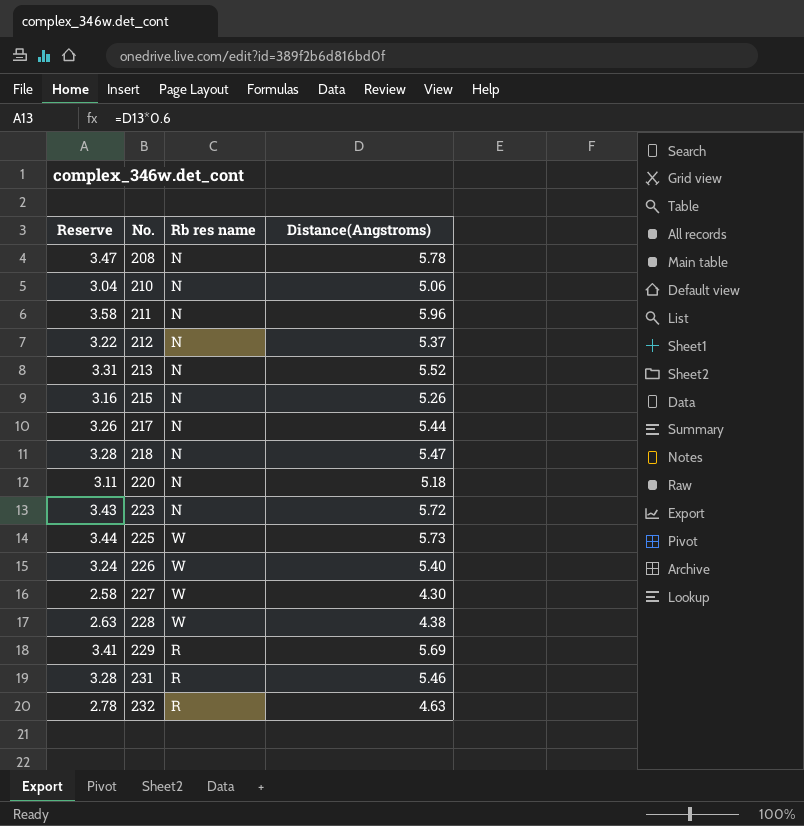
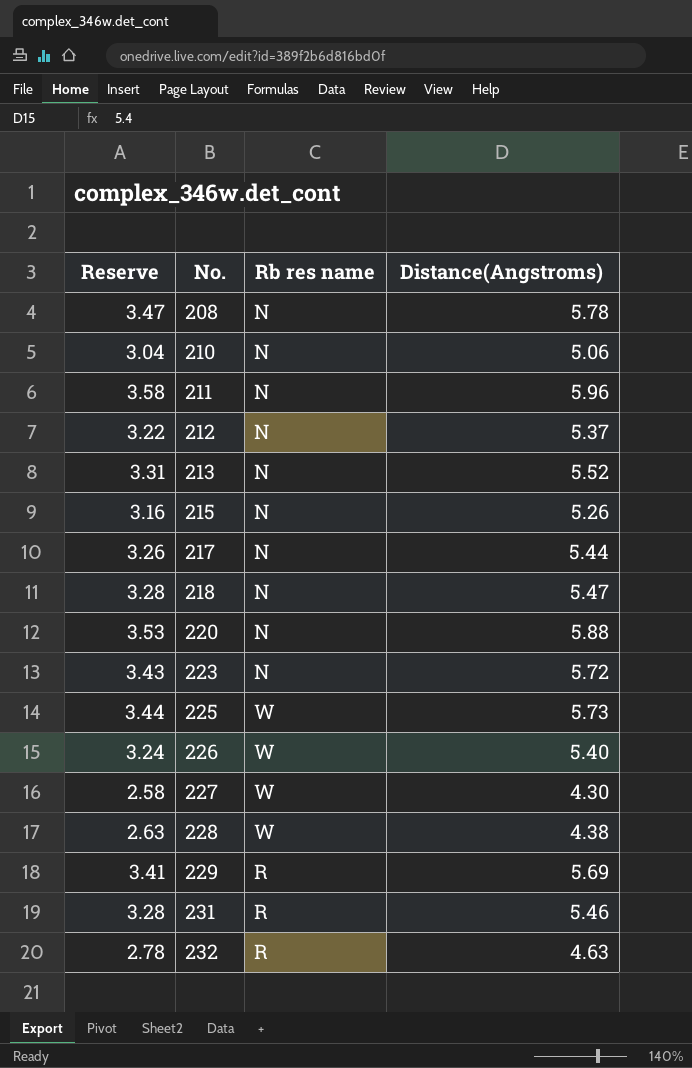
220 | Reserve: 3.11 -> 3.53
220 | Distance(Angstroms): 5.18 -> 5.88

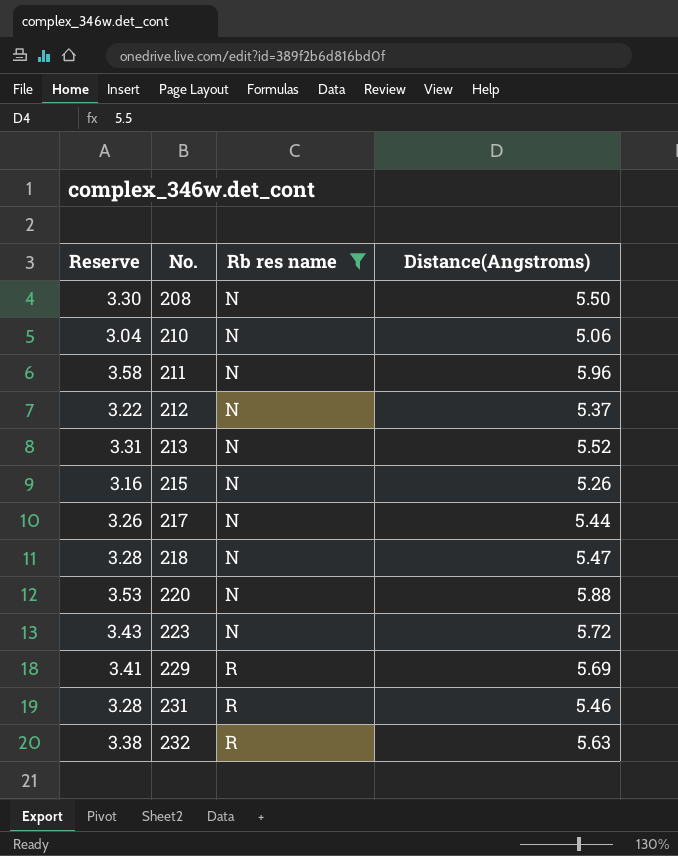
filter: none -> Rb res name != W
208 | Reserve: 3.47 -> 3.30
208 | Distance(Angstroms): 5.78 -> 5.50
232 | Reserve: 2.78 -> 3.38
232 | Distance(Angstroms): 4.63 -> 5.63

